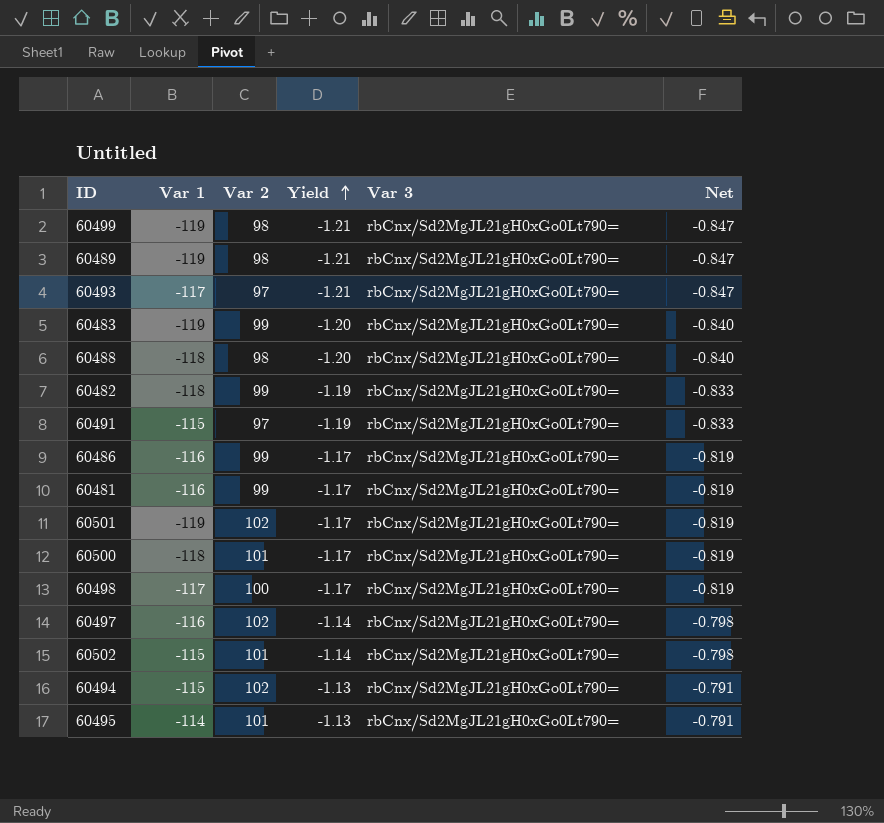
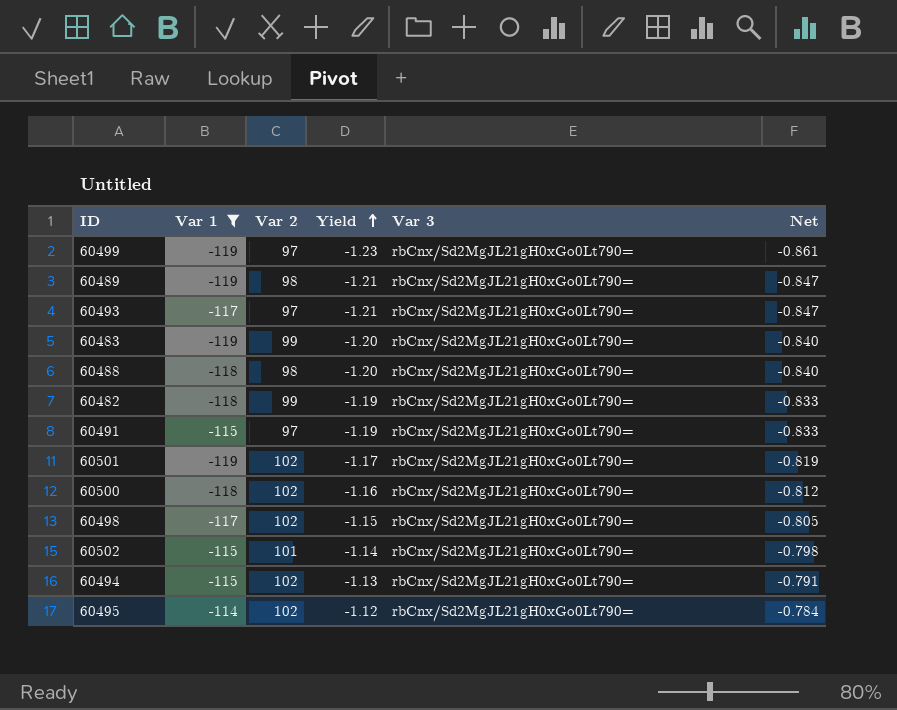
filter: none -> Var 1 != -116
60499 | Var 2: 98 -> 97
60499 | Yield: -1.21 -> -1.23
60499 | Net: -0.847 -> -0.861
60500 | Var 2: 101 -> 102
60500 | Yield: -1.17 -> -1.16
60500 | Net: -0.819 -> -0.812
60498 | Var 2: 100 -> 102
60498 | Yield: -1.17 -> -1.15
60498 | Net: -0.819 -> -0.805
60495 | Var 2: 101 -> 102
60495 | Yield: -1.13 -> -1.12
60495 | Net: -0.791 -> -0.784

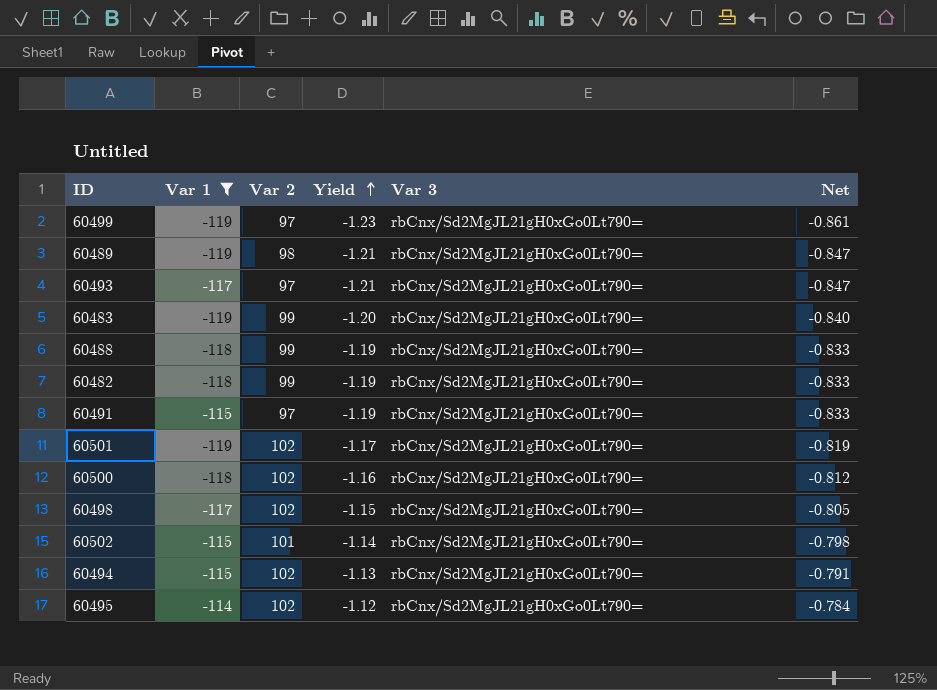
60488 | Var 2: 98 -> 99
60488 | Yield: -1.20 -> -1.19
60488 | Net: -0.840 -> -0.833

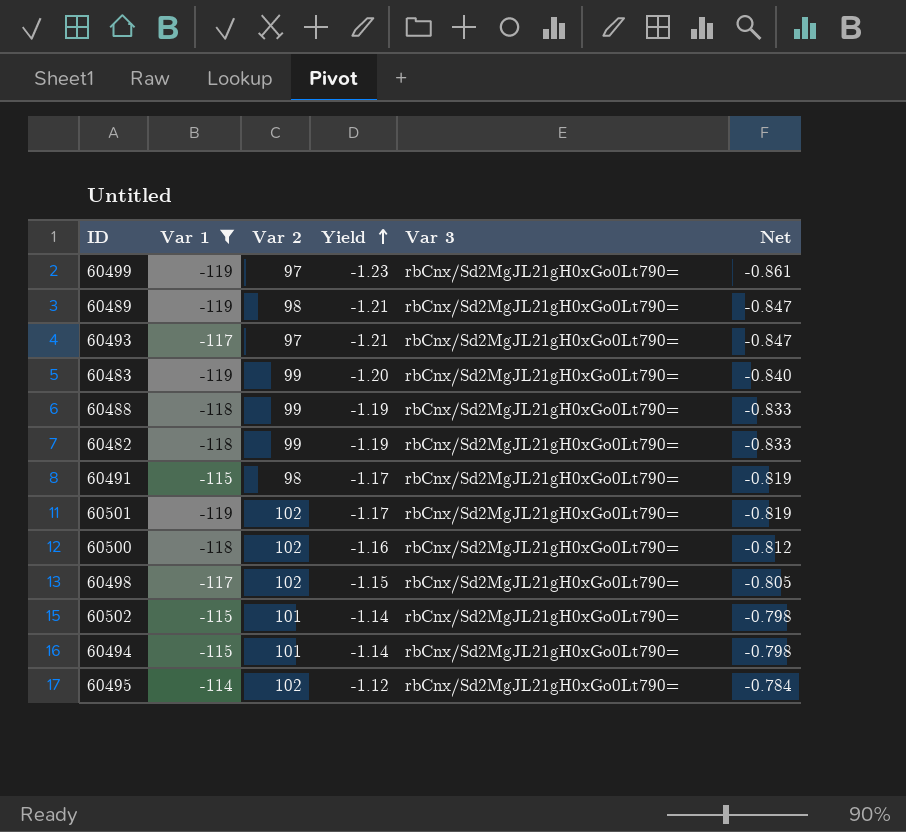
60491 | Var 2: 97 -> 98
60491 | Yield: -1.19 -> -1.17
60491 | Net: -0.833 -> -0.819
60494 | Var 2: 102 -> 101
60494 | Yield: -1.13 -> -1.14
60494 | Net: -0.791 -> -0.798

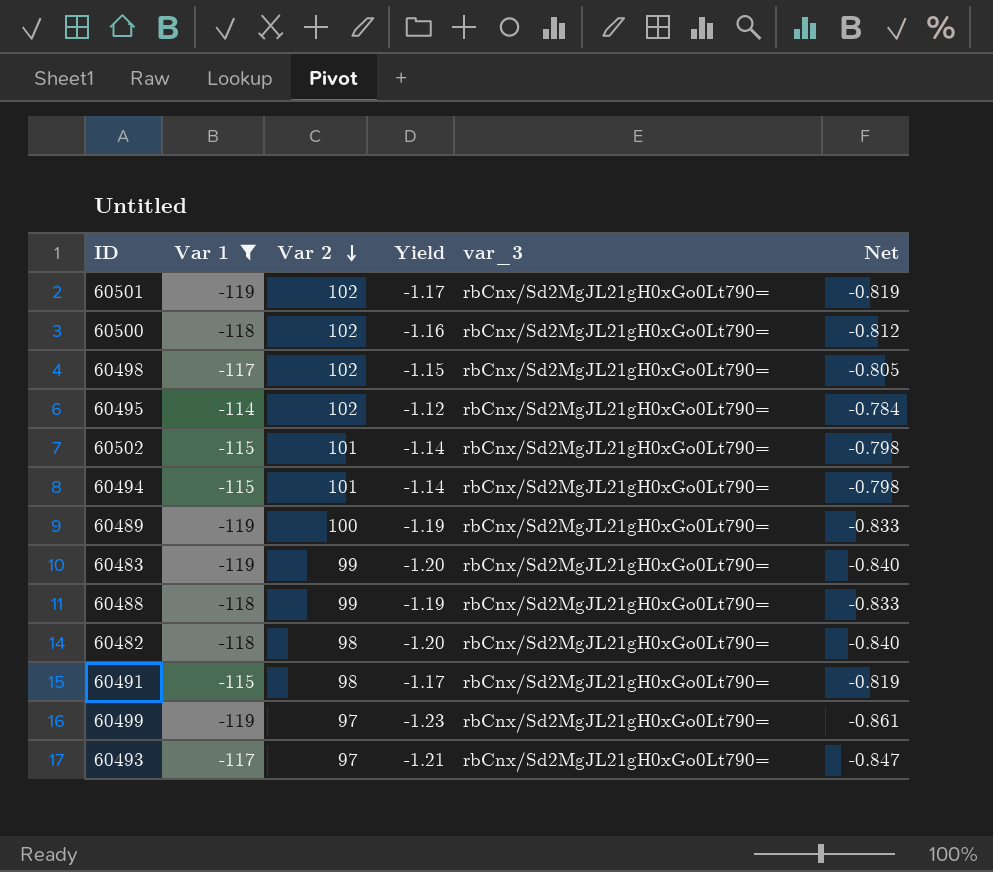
row order: Yield ascending -> Var 2 descending
column name: Var 3 -> var_3
60489 | Var 2: 98 -> 100
60489 | Yield: -1.21 -> -1.19
60489 | Net: -0.847 -> -0.833
60482 | Var 2: 99 -> 98
60482 | Yield: -1.19 -> -1.20
60482 | Net: -0.833 -> -0.840

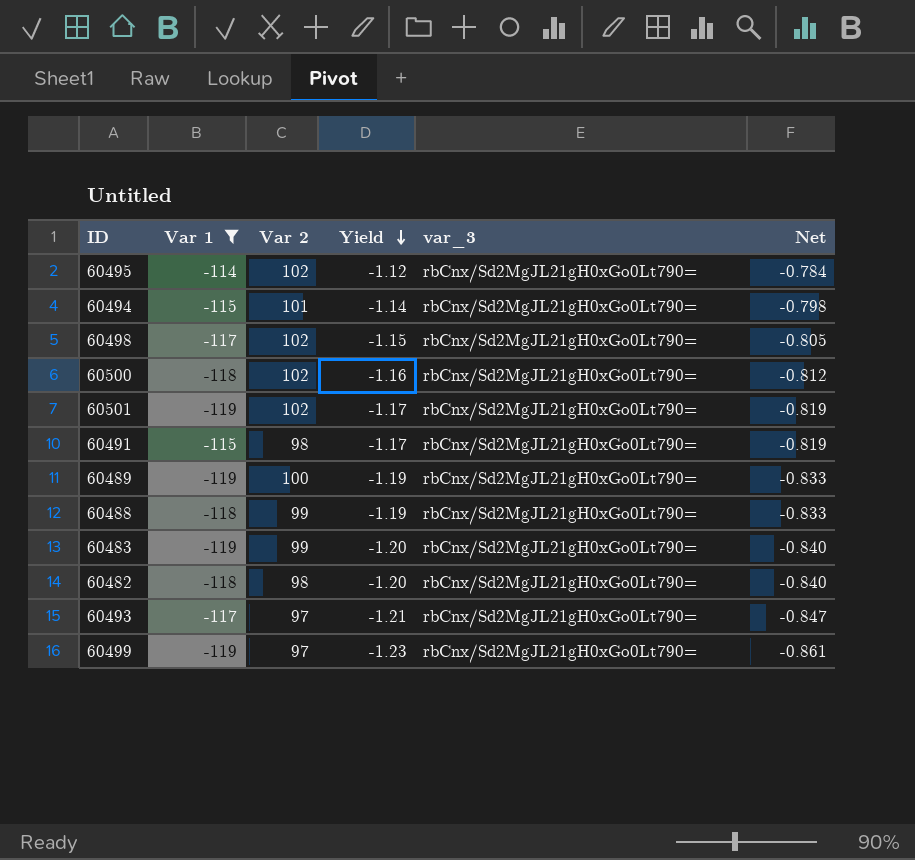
row order: Var 2 descending -> Yield descending
row 60502: -115 | 101 | -1.14 | rbCnx/Sd2MgJL21gH0xGo0Lt790= | -0.798 -> none

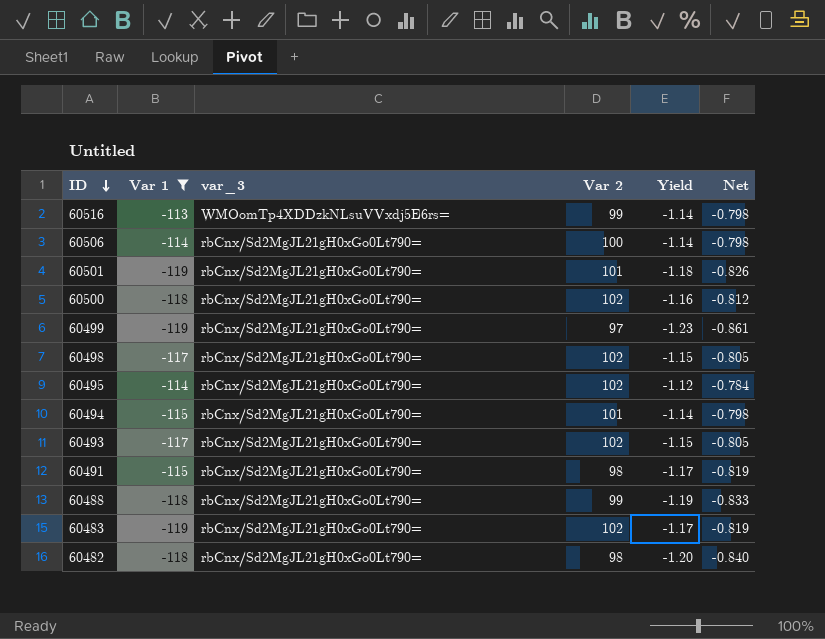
row order: Yield descending -> ID descending
column var_3 | position: 5 -> 3
row 60489: -119 | 100 | -1.19 | rbCnx/Sd2MgJL21gH0xGo0Lt790= | -0.833 -> none
row 60516: none -> -113 | WMOomTp4XDDzkNLsuVVxdj5E6rs= | 99 | -1.14 | -0.798
row 60506: none -> -114 | rbCnx/Sd2MgJL21gH0xGo0Lt790= | 100 | -1.14 | -0.798
60501 | Var 2: 102 -> 101
60501 | Yield: -1.17 -> -1.18
60501 | Net: -0.819 -> -0.826
60493 | Var 2: 97 -> 102
60493 | Yield: -1.21 -> -1.15
60493 | Net: -0.847 -> -0.805
60483 | Var 2: 99 -> 102
60483 | Yield: -1.20 -> -1.17
60483 | Net: -0.840 -> -0.819

